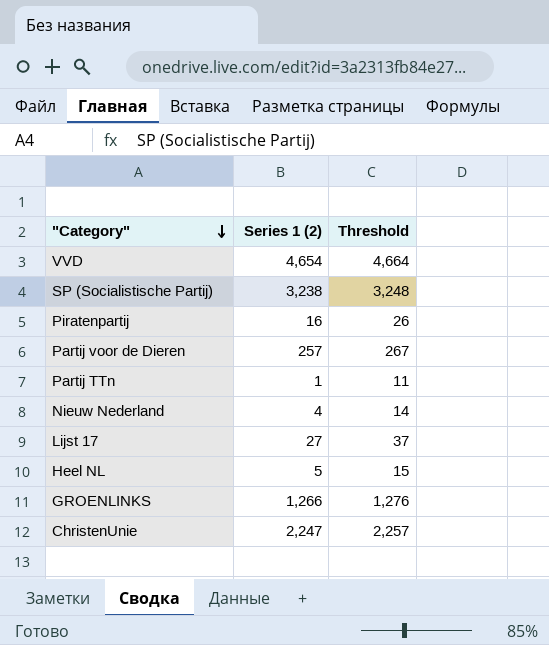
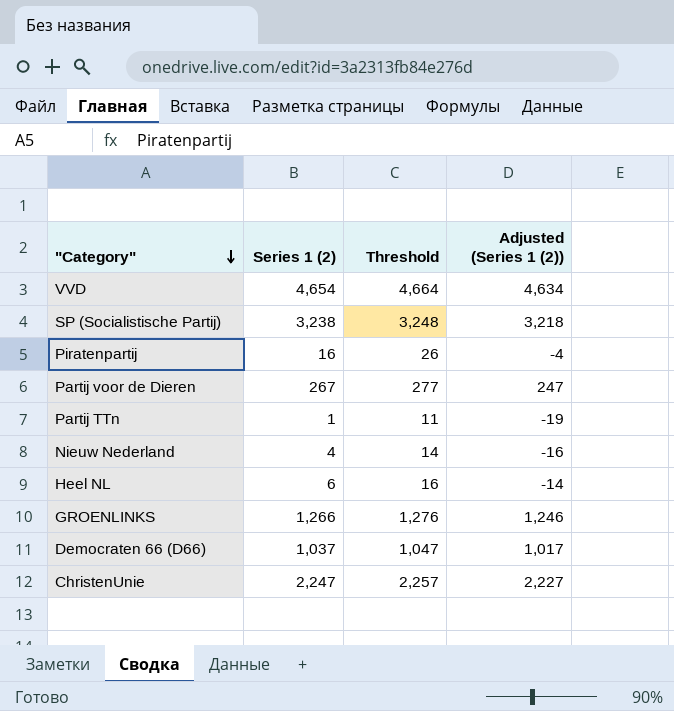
column Adjusted (Series 1 (2)) | formula: none -> [Series 1 (2)] - 20
row Lijst 17: 27 | 37 -> none
Partij voor de Dieren | Series 1 (2): 257 -> 267
Partij voor de Dieren | Threshold: 267 -> 277
Heel NL | Series 1 (2): 5 -> 6
Heel NL | Threshold: 15 -> 16
row Democraten 66 (D66): none -> 1,037 | 1,047 | 1,017

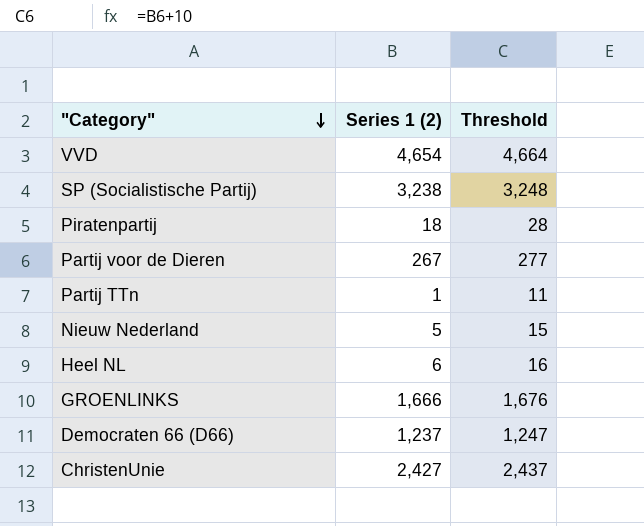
column Adjusted (Series 1 (2)) | formula: [Series 1 (2)] - 20 -> none
Piratenpartij | Series 1 (2): 16 -> 18
Piratenpartij | Threshold: 26 -> 28
Nieuw Nederland | Series 1 (2): 4 -> 5
Nieuw Nederland | Threshold: 14 -> 15
GROENLINKS | Series 1 (2): 1,266 -> 1,666
GROENLINKS | Threshold: 1,276 -> 1,676
Democraten 66 (D66) | Series 1 (2): 1,037 -> 1,237
Democraten 66 (D66) | Threshold: 1,047 -> 1,247
ChristenUnie | Series 1 (2): 2,247 -> 2,427
ChristenUnie | Threshold: 2,257 -> 2,437

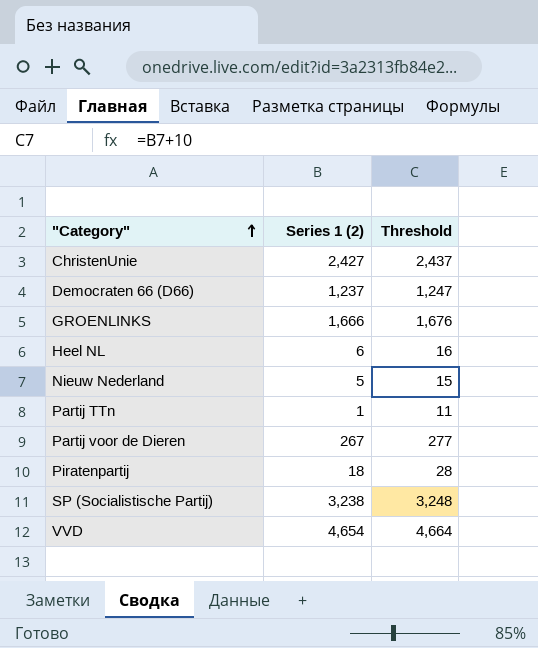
row order: "Category" descending -> "Category" ascending

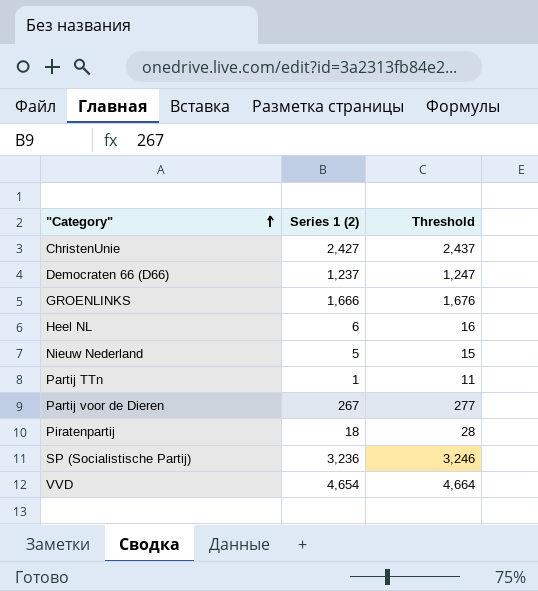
SP (Socialistische Partij) | Series 1 (2): 3,238 -> 3,236
SP (Socialistische Partij) | Threshold: 3,248 -> 3,246

